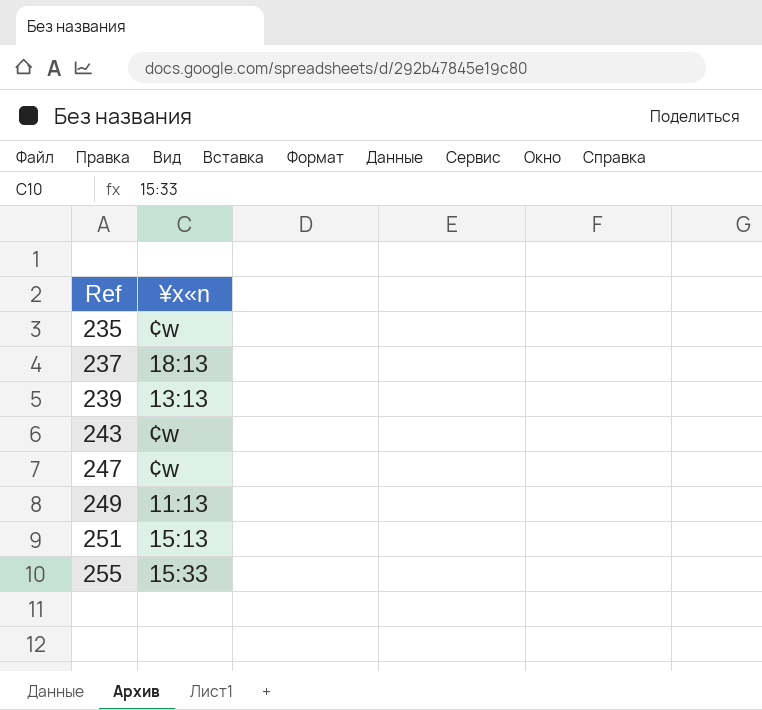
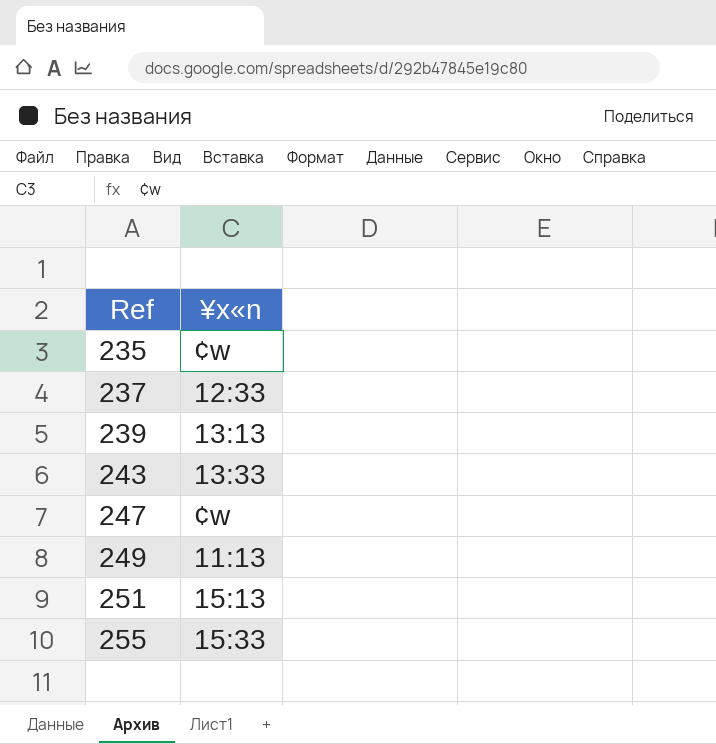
237 | ¥x«n: 18:13 -> 12:33
243 | ¥x«n: ¢w -> 13:33

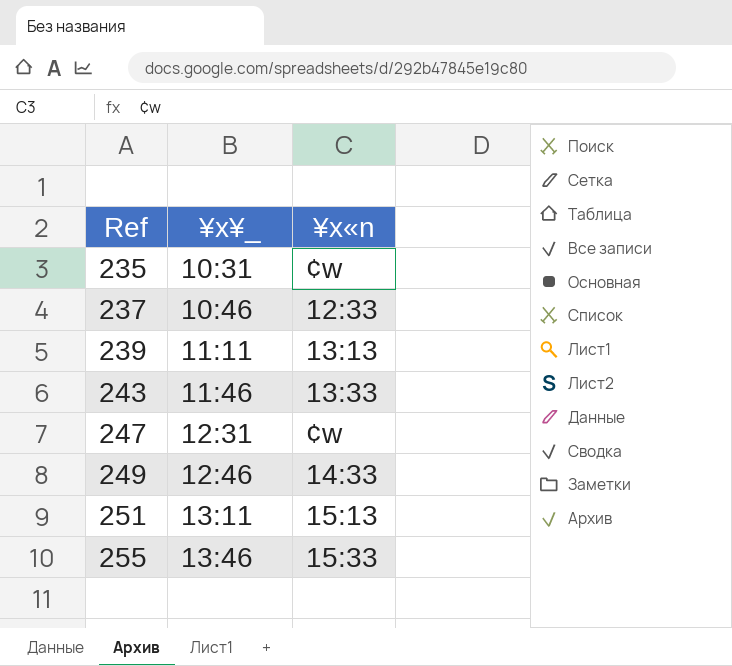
column ¥x¥_ | position: none -> 2
249 | ¥x«n: 11:13 -> 14:33

